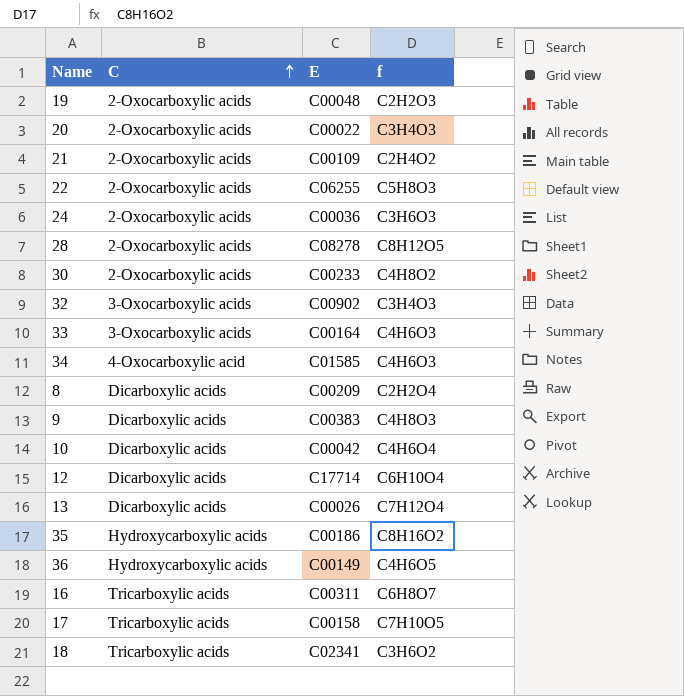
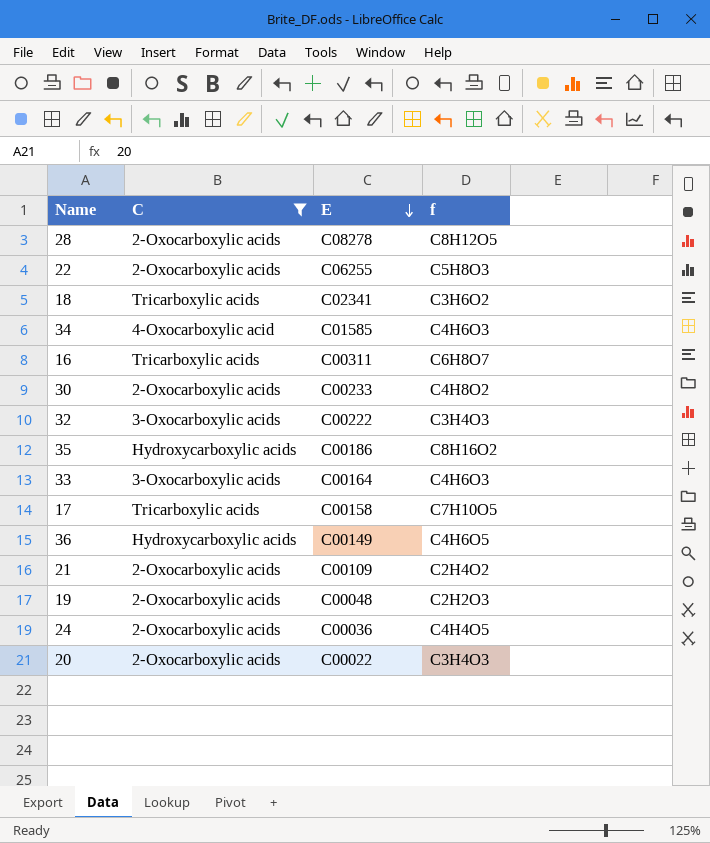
filter: none -> C != Dicarboxylic acids
row order: C ascending -> E descending
32 | E: C00902 -> C00222
24 | f: C3H6O3 -> C4H4O5

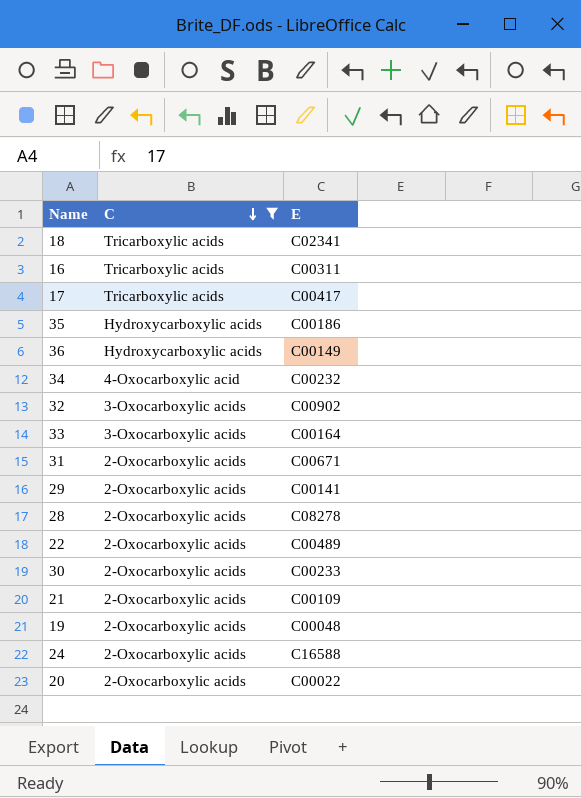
row order: E descending -> C descending
column f | position: 4 -> none
17 | E: C00158 -> C00417
34 | E: C01585 -> C00232
32 | E: C00222 -> C00902
row 31: none -> 2-Oxocarboxylic acids | C00671
row 29: none -> 2-Oxocarboxylic acids | C00141
22 | E: C06255 -> C00489
24 | E: C00036 -> C16588

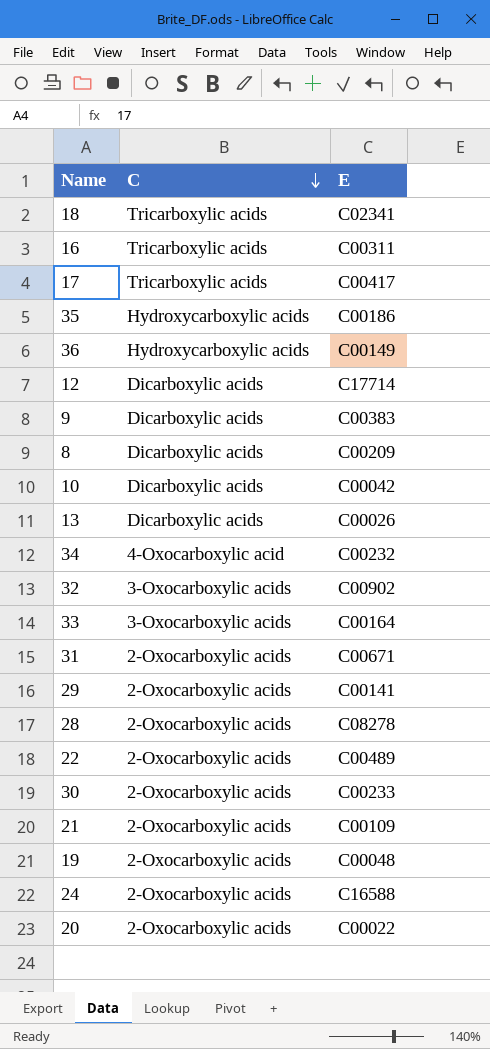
filter: C != Dicarboxylic acids -> none

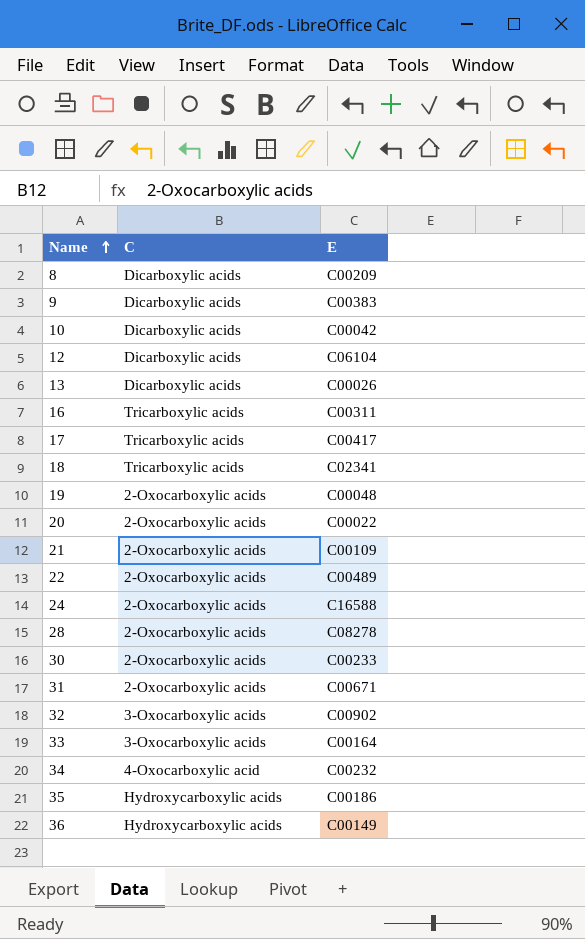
row order: C descending -> Name ascending
row 29: 2-Oxocarboxylic acids | C00141 -> none
12 | E: C17714 -> C06104

